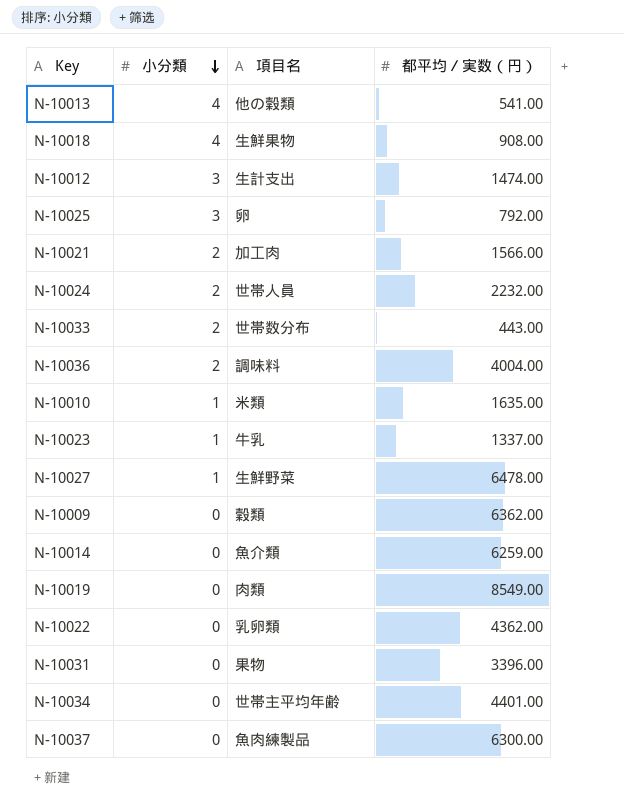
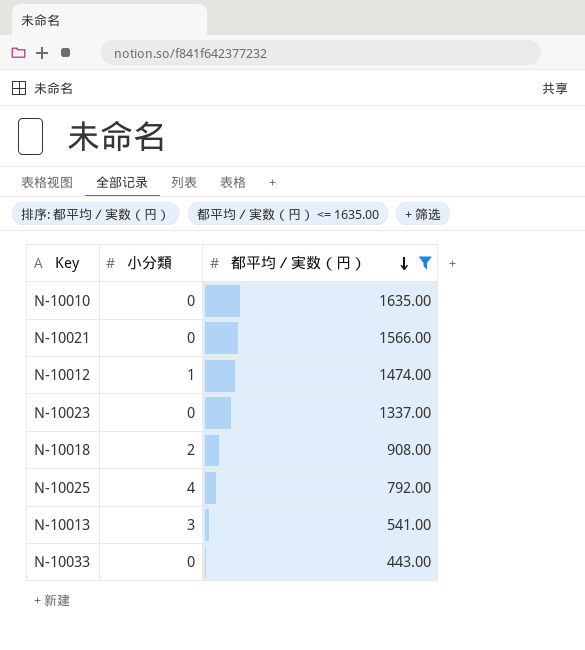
filter: none -> 都平均／実数（円） <= 1635.00
row order: 小分類 descending -> 都平均／実数（円） descending
column 項目名 | position: 3 -> none
N-10010 | 小分類: 1 -> 0
N-10021 | 小分類: 2 -> 0
N-10012 | 小分類: 3 -> 1
N-10023 | 小分類: 1 -> 0
N-10018 | 小分類: 4 -> 2
N-10025 | 小分類: 3 -> 4
N-10013 | 小分類: 4 -> 3
N-10033 | 小分類: 2 -> 0

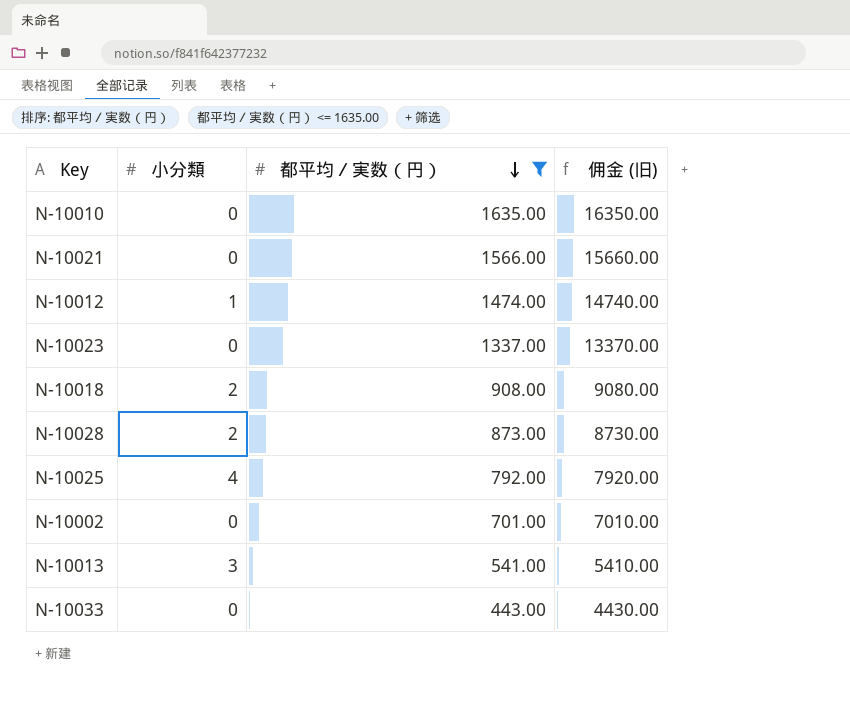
column 佣金 (旧) | formula: none -> [都平均／実数（円）] * 10
row N-10028: none -> 2 | 873.00 | 8730.00
row N-10002: none -> 0 | 701.00 | 7010.00

